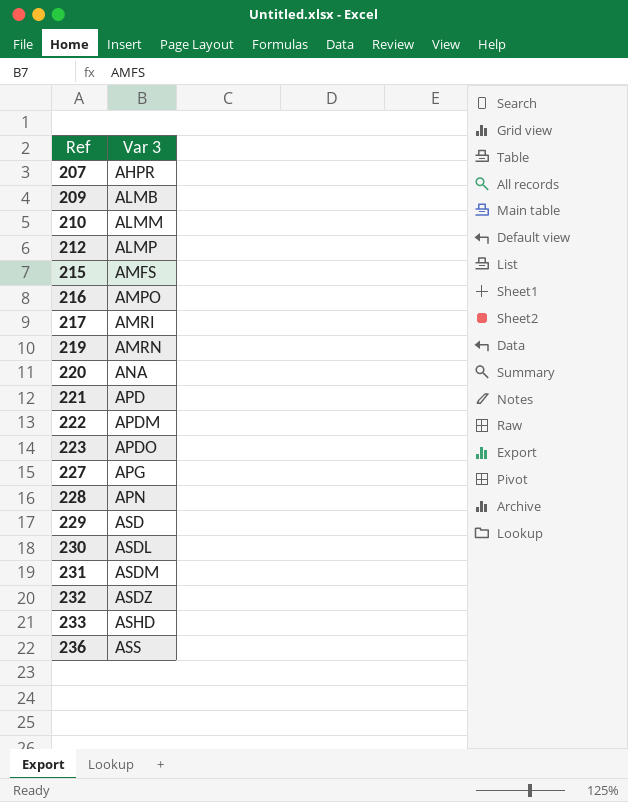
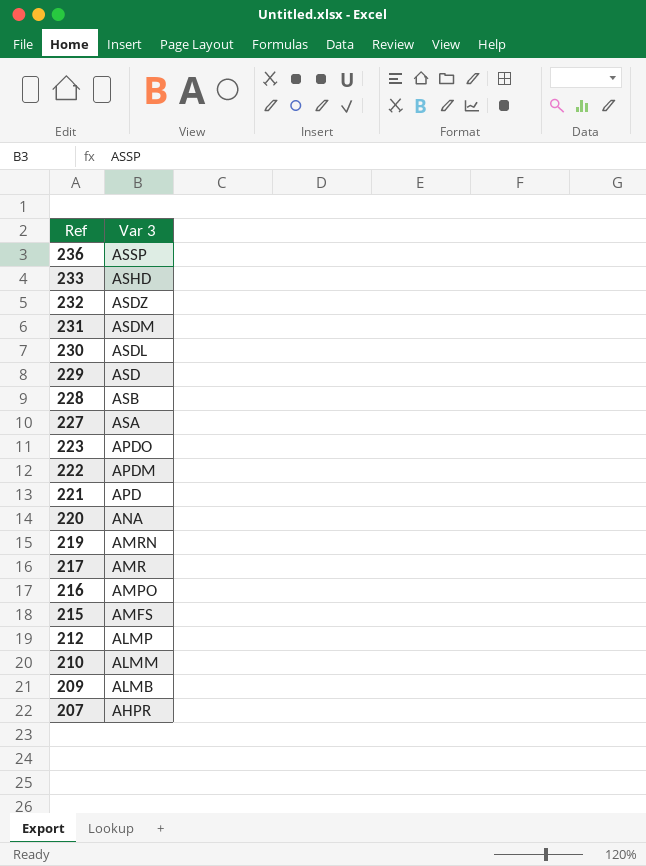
row order: Ref ascending -> Ref descending
236 | Var 3: ASS -> ASSP
228 | Var 3: APN -> ASB
227 | Var 3: APG -> ASA
217 | Var 3: AMRI -> AMR

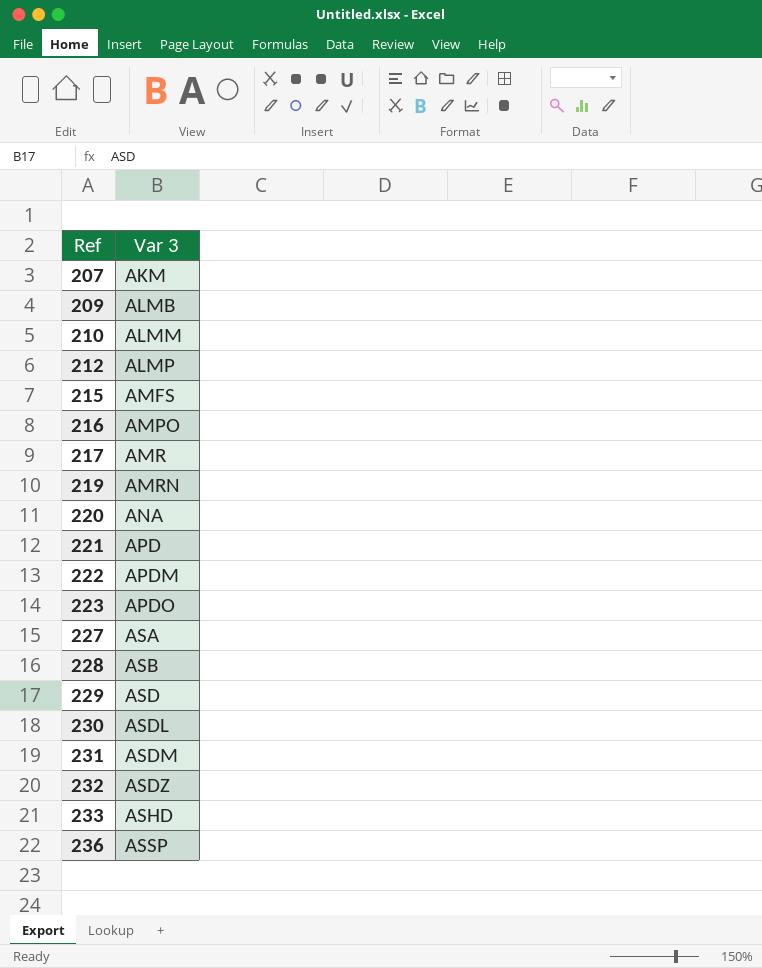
row order: Ref descending -> Ref ascending
207 | Var 3: AHPR -> AKM

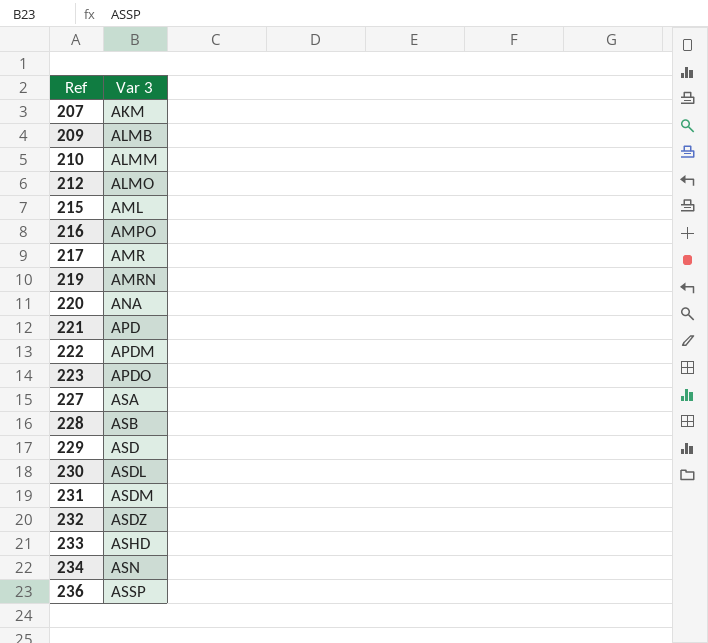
212 | Var 3: ALMP -> ALMO
215 | Var 3: AMFS -> AML
row 234: none -> ASN

